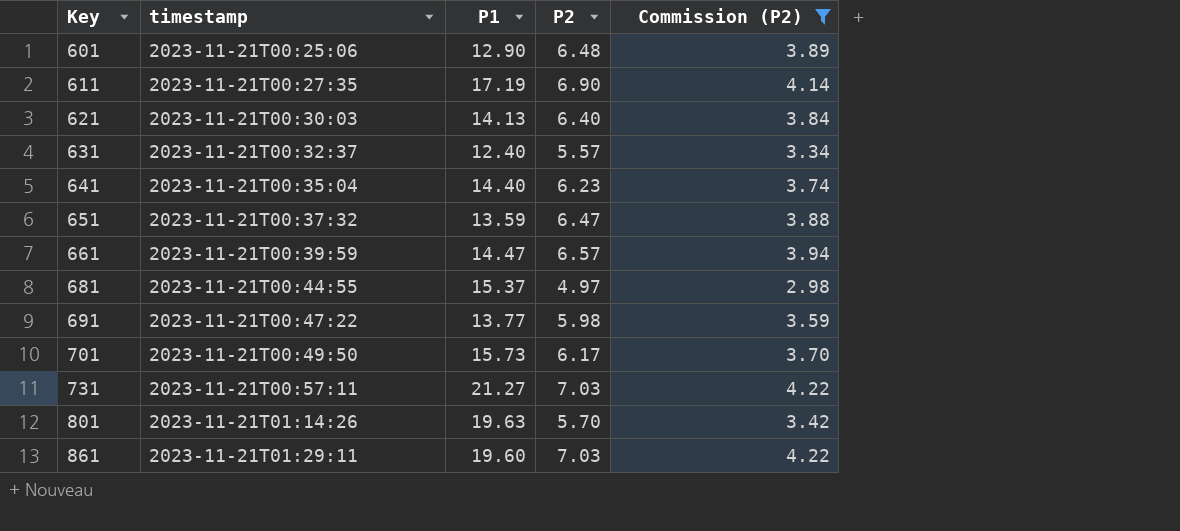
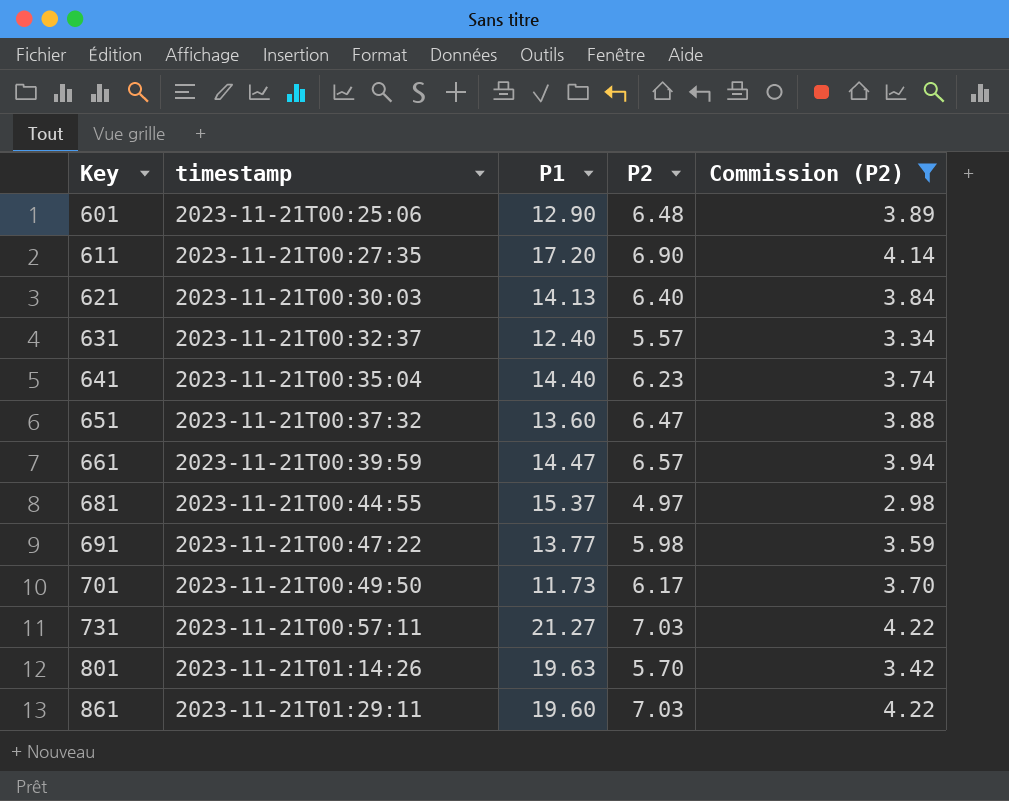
611 | P1: 17.19 -> 17.20
651 | P1: 13.59 -> 13.60
701 | P1: 15.73 -> 11.73

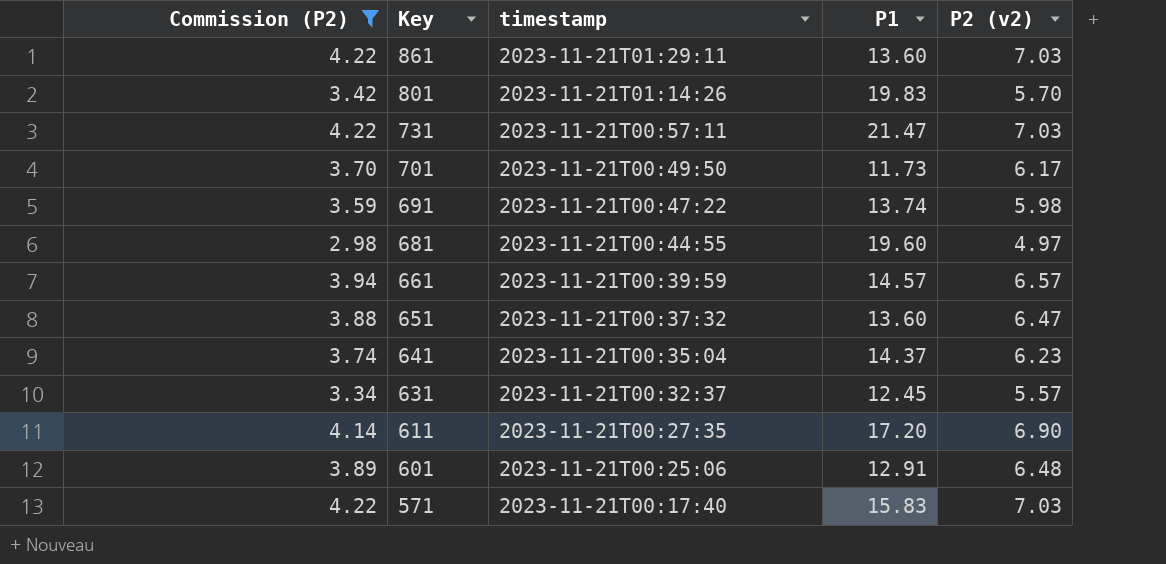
row order: Key ascending -> Key descending
column Commission (P2) | position: 5 -> 1
column name: P2 -> P2 (v2)
row 621: 2023-11-21T00:30:03 | 14.13 | 6.40 | 3.84 -> none
861 | P1: 19.60 -> 13.60
801 | P1: 19.63 -> 19.83
731 | P1: 21.27 -> 21.47
691 | P1: 13.77 -> 13.74
681 | P1: 15.37 -> 19.60
661 | P1: 14.47 -> 14.57
641 | P1: 14.40 -> 14.37
631 | P1: 12.40 -> 12.45
601 | P1: 12.90 -> 12.91
row 571: none -> 4.22 | 2023-11-21T00:17:40 | 15.83 | 7.03

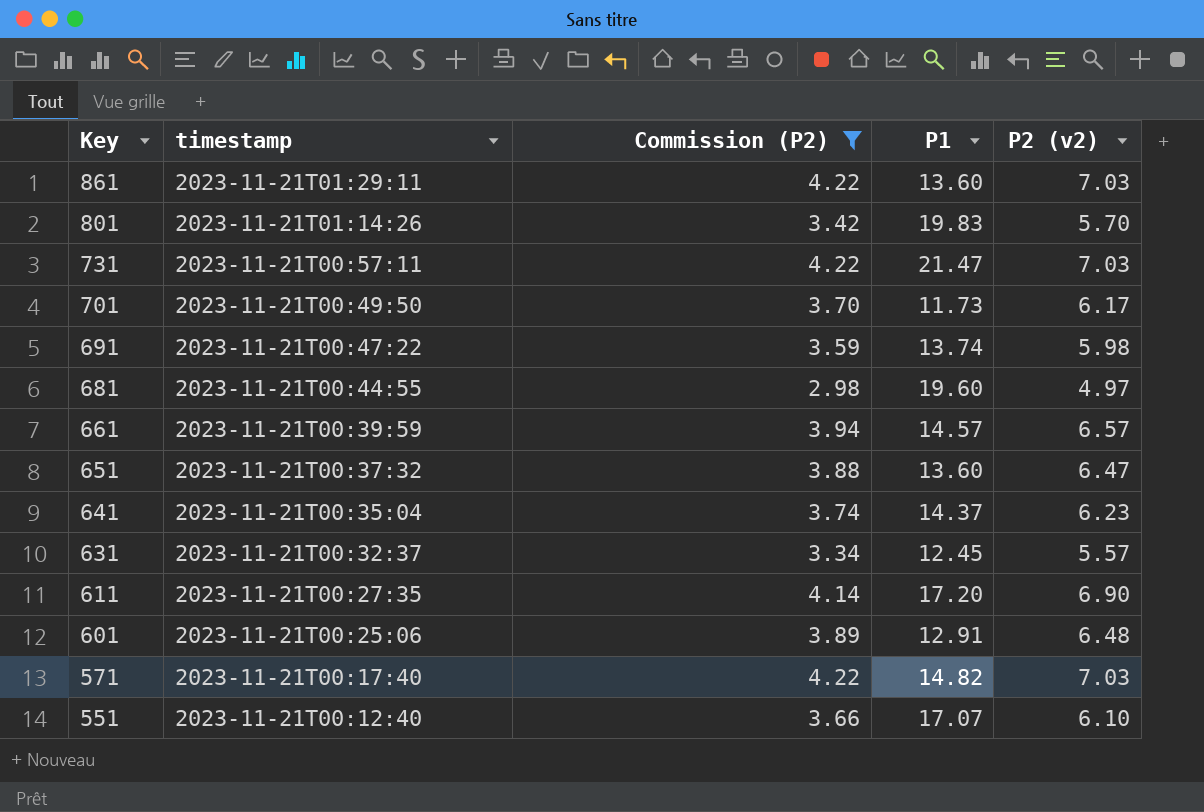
column Commission (P2) | position: 1 -> 3
571 | P1: 15.83 -> 14.82
row 551: none -> 2023-11-21T00:12:40 | 3.66 | 17.07 | 6.10

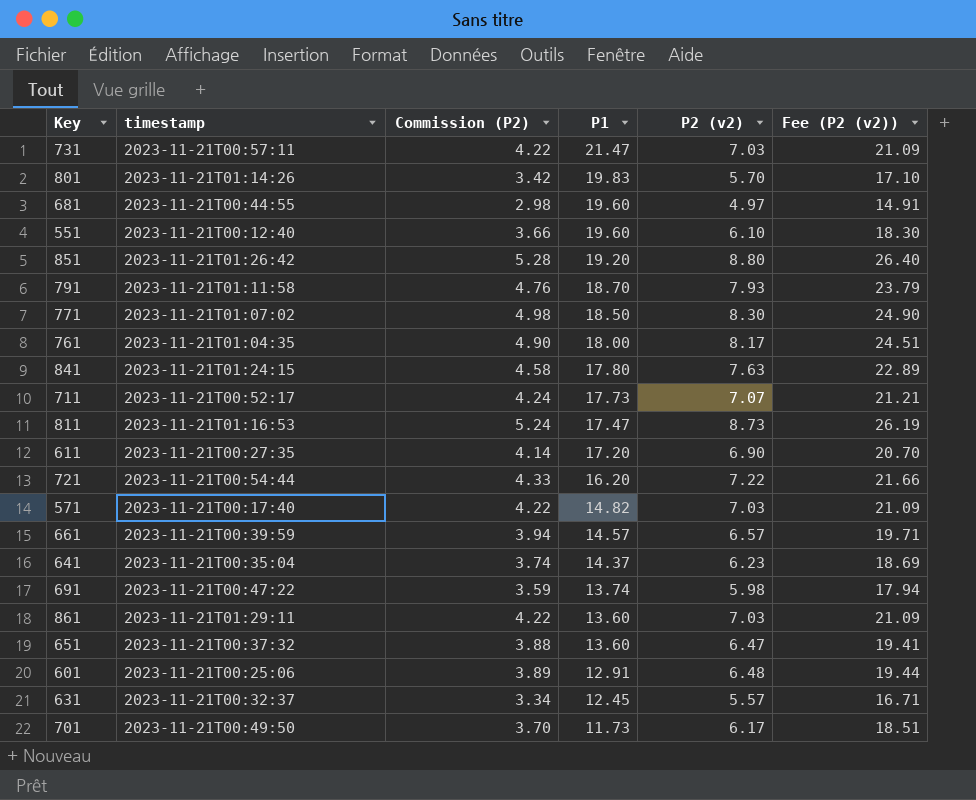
filter: Commission (P2) <= 4.22 -> none
row order: Key descending -> P1 descending
column Fee (P2 (v2)) | formula: none -> [P2 (v2)] * 3
551 | P1: 17.07 -> 19.60

